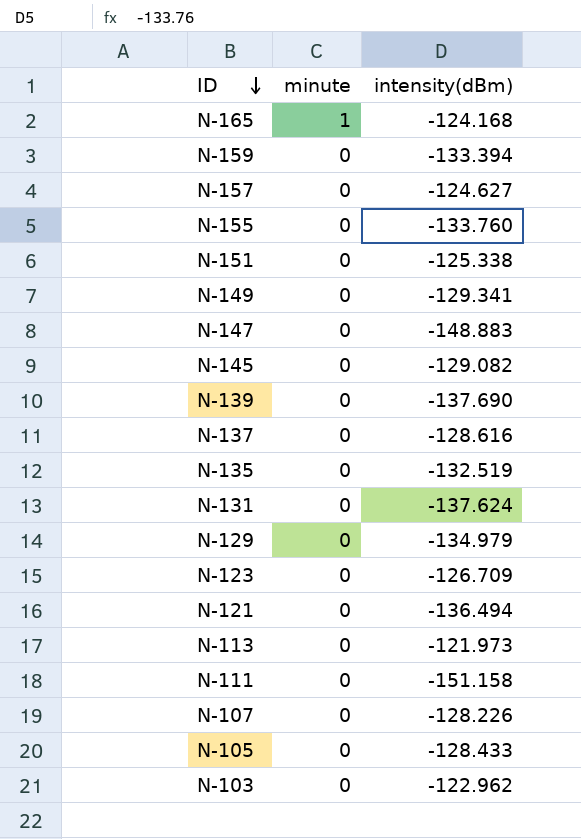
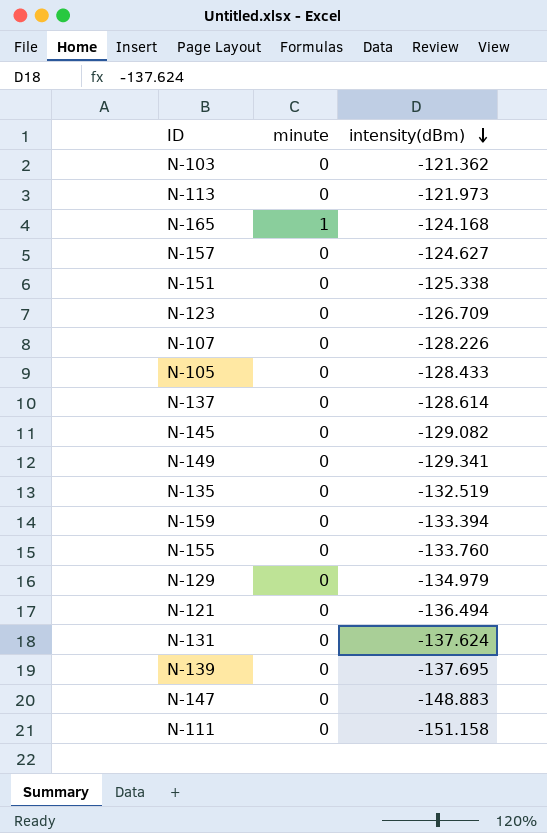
row order: ID descending -> intensity(dBm) descending
N-103 | intensity(dBm): -122.962 -> -121.362
N-137 | intensity(dBm): -128.616 -> -128.614
N-139 | intensity(dBm): -137.690 -> -137.695

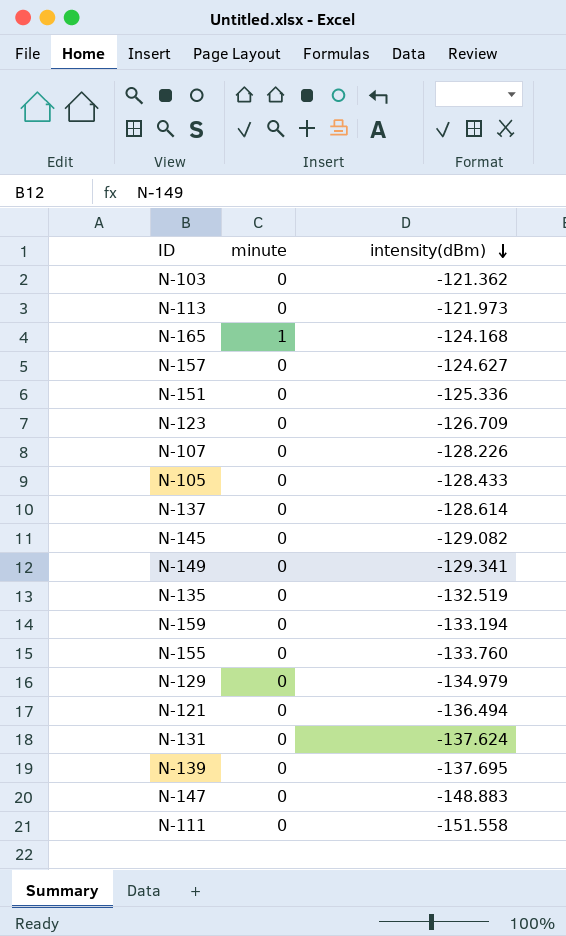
N-151 | intensity(dBm): -125.338 -> -125.336
N-159 | intensity(dBm): -133.394 -> -133.194
N-111 | intensity(dBm): -151.158 -> -151.558

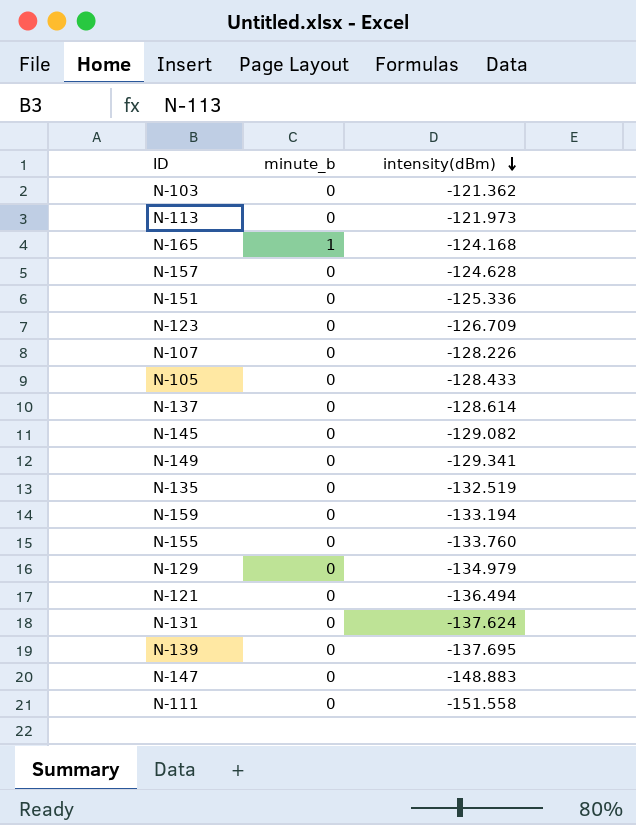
column name: minute -> minute_b
N-157 | intensity(dBm): -124.627 -> -124.628

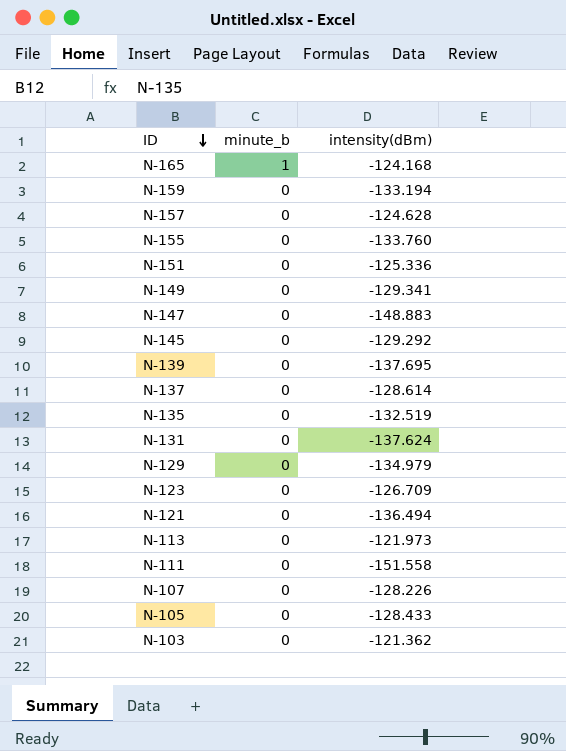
row order: intensity(dBm) descending -> ID descending
N-145 | intensity(dBm): -129.082 -> -129.292

